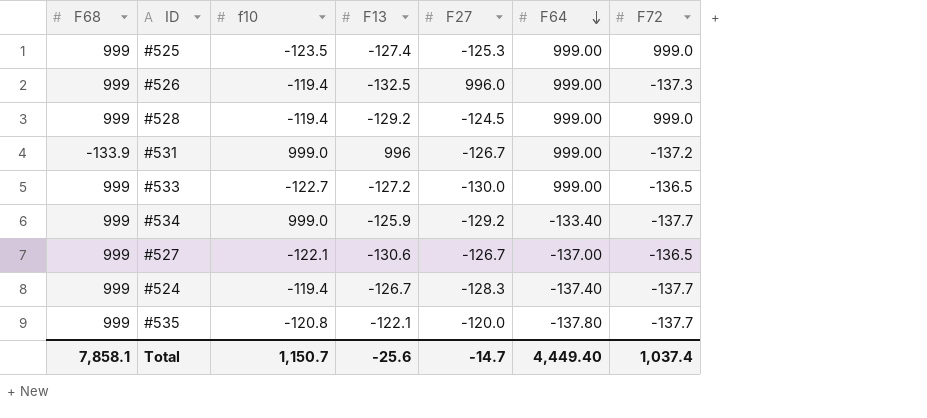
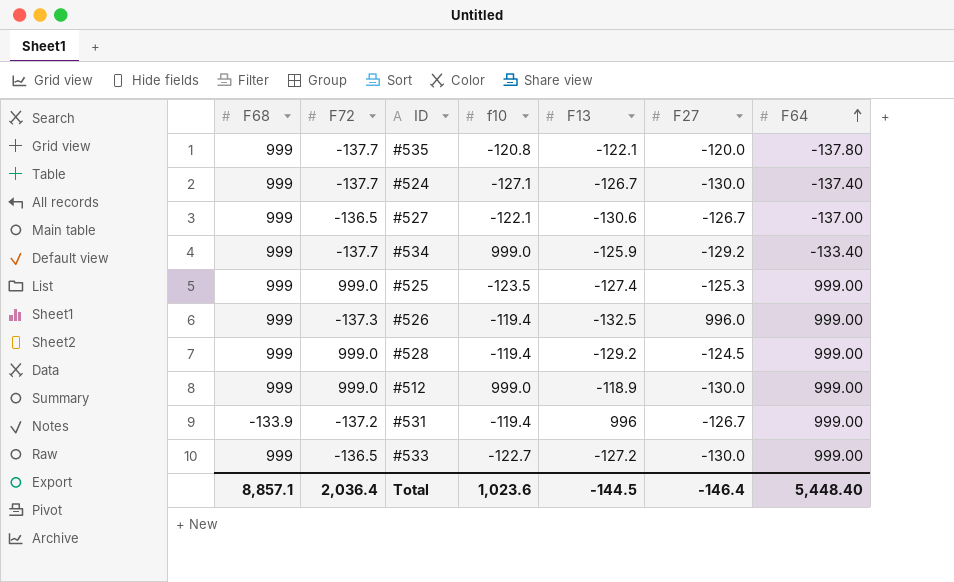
row order: F64 descending -> F64 ascending
column F72 | position: 7 -> 2
#524 | f10: -119.4 -> -127.1
#524 | F27: -128.3 -> -130.0
row #512: none -> 999 | 999.0 | 999.0 | -118.9 | -130.0 | 999.00
#531 | f10: 999.0 -> -119.4
Total | F68: 7,858.1 -> 8,857.1
Total | F72: 1,037.4 -> 2,036.4
Total | f10: 1,150.7 -> 1,023.6
Total | F13: -25.6 -> -144.5
Total | F27: -14.7 -> -146.4
Total | F64: 4,449.40 -> 5,448.40

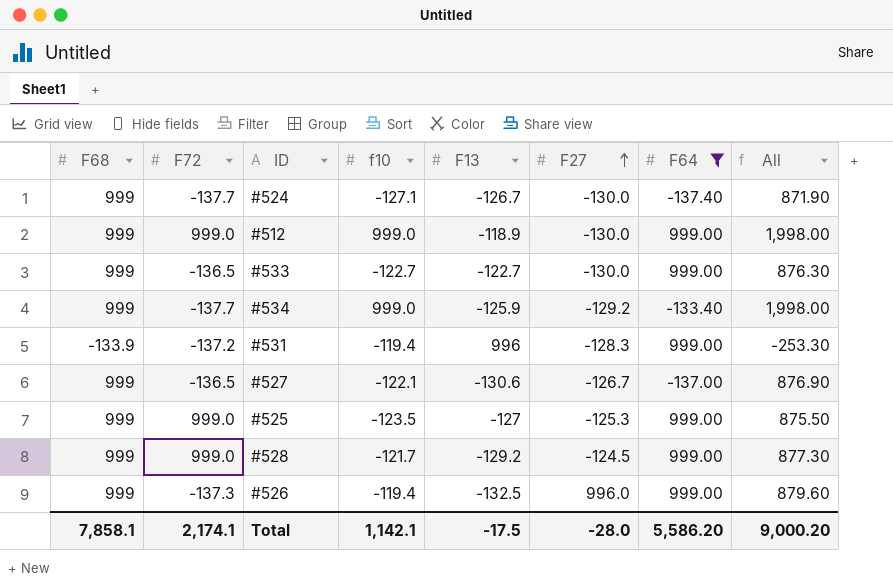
filter: none -> F64 != -137.80
row order: F64 ascending -> F27 ascending
column All | formula: none -> [F68] + [f10]
#533 | F13: -127.2 -> -122.7
#531 | F27: -126.7 -> -128.3
#525 | F13: -127.4 -> -127
#528 | f10: -119.4 -> -121.7
Total | F68: 8,857.1 -> 7,858.1
Total | F72: 2,036.4 -> 2,174.1
Total | f10: 1,023.6 -> 1,142.1
Total | F13: -144.5 -> -17.5
Total | F27: -146.4 -> -28.0
Total | F64: 5,448.40 -> 5,586.20

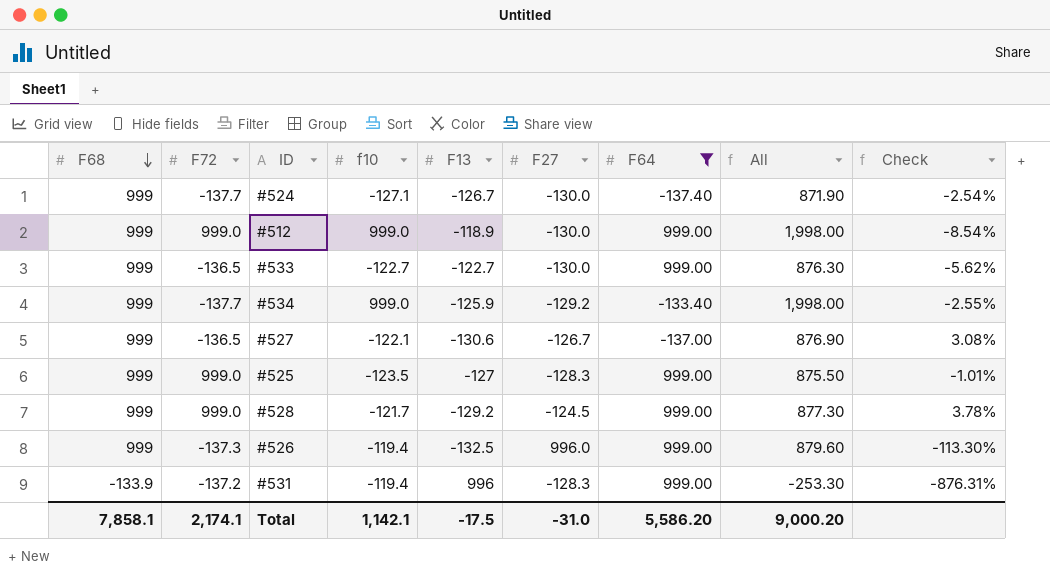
row order: F27 ascending -> F68 descending
column Check | formula: none -> ([F13] - [F27]) / [F27]
#525 | F27: -125.3 -> -128.3
Total | F27: -28.0 -> -31.0

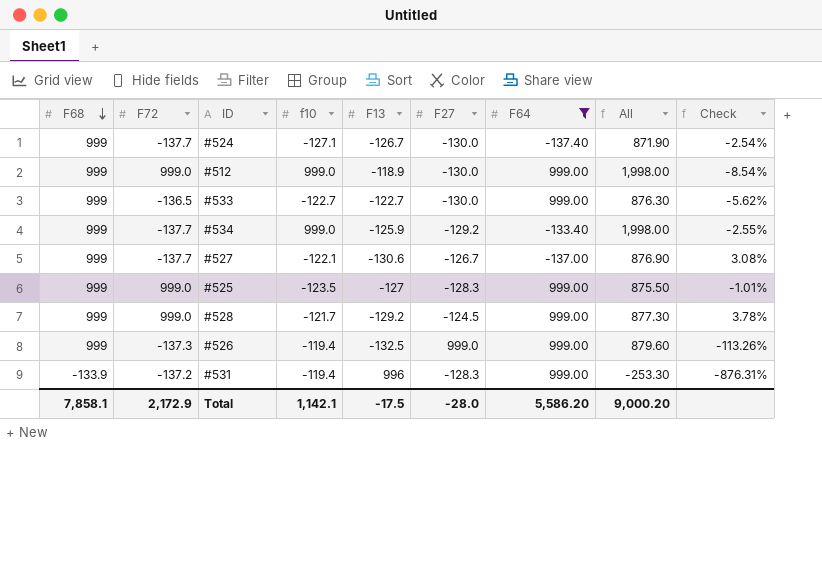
#527 | F72: -136.5 -> -137.7
#526 | F27: 996.0 -> 999.0
#526 | Check: -113.30% -> -113.26%
Total | F72: 2,174.1 -> 2,172.9
Total | F27: -31.0 -> -28.0

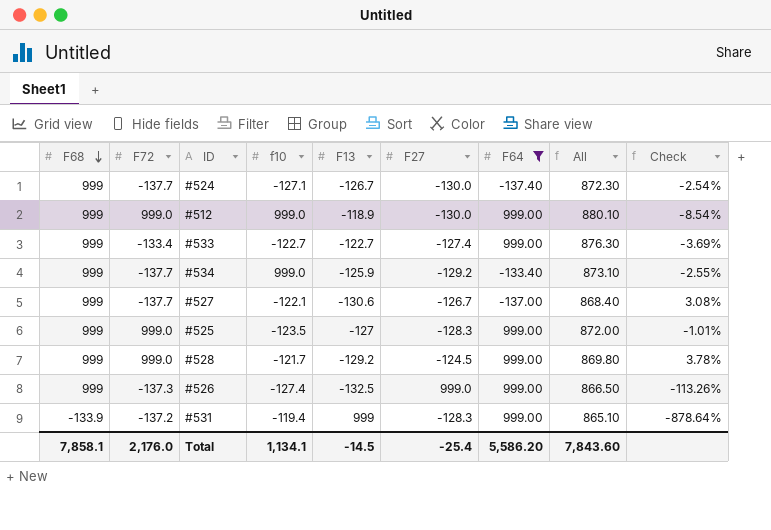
column All | formula: [F68] + [f10] -> [F68] + [F13]
#533 | F72: -136.5 -> -133.4
#533 | F27: -130.0 -> -127.4
#533 | Check: -5.62% -> -3.69%
#526 | f10: -119.4 -> -127.4
#531 | F13: 996 -> 999
#531 | Check: -876.31% -> -878.64%
Total | F72: 2,172.9 -> 2,176.0
Total | f10: 1,142.1 -> 1,134.1
Total | F13: -17.5 -> -14.5
Total | F27: -28.0 -> -25.4
Total | All: 9,000.20 -> 7,843.60

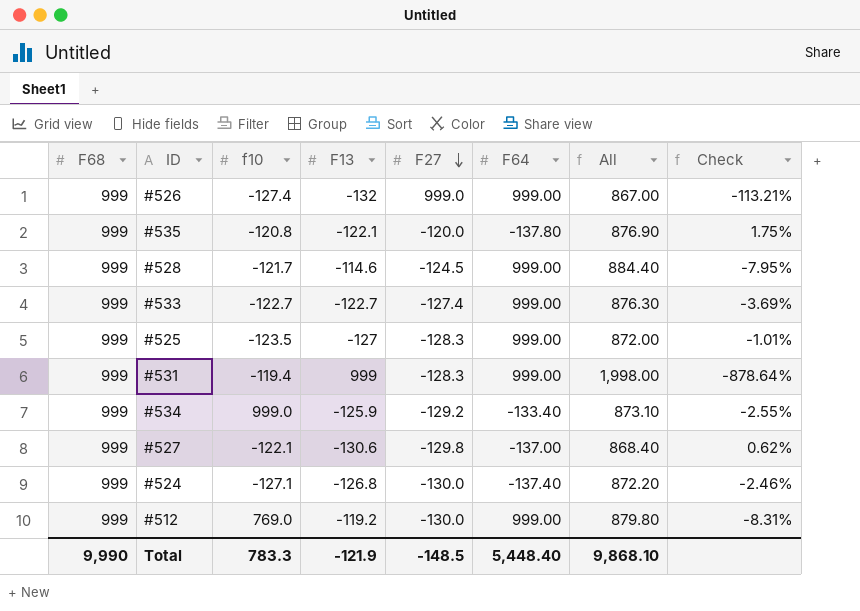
filter: F64 != -137.80 -> none
row order: F68 descending -> F27 descending
column F72 | position: 2 -> none
#526 | F13: -132.5 -> -132
#526 | All: 866.50 -> 867.00
#526 | Check: -113.26% -> -113.21%
#528 | F13: -129.2 -> -114.6
#528 | All: 869.80 -> 884.40
#528 | Check: 3.78% -> -7.95%
#531 | F68: -133.9 -> 999
#531 | All: 865.10 -> 1,998.00
#527 | F27: -126.7 -> -129.8
#527 | Check: 3.08% -> 0.62%
#524 | F13: -126.7 -> -126.8
#524 | All: 872.30 -> 872.20
#524 | Check: -2.54% -> -2.46%
#512 | f10: 999.0 -> 769.0
#512 | F13: -118.9 -> -119.2
#512 | All: 880.10 -> 879.80
#512 | Check: -8.54% -> -8.31%
Total | F68: 7,858.1 -> 9,990
Total | f10: 1,134.1 -> 783.3
Total | F13: -14.5 -> -121.9
Total | F27: -25.4 -> -148.5
Total | F64: 5,586.20 -> 5,448.40
Total | All: 7,843.60 -> 9,868.10

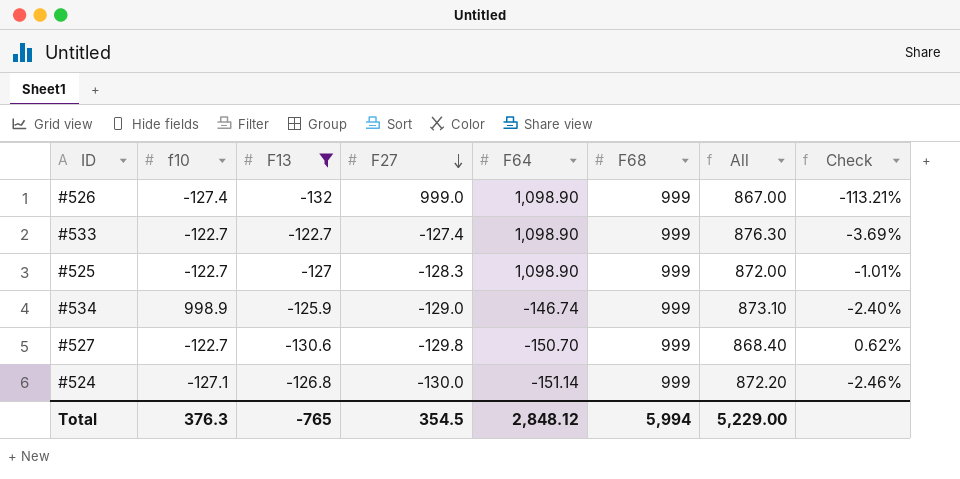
filter: none -> F13 <= -122.7
column F68 | position: 1 -> 6
#526 | F64: 999.00 -> 1,098.90
#533 | F64: 999.00 -> 1,098.90
#525 | f10: -123.5 -> -122.7
#525 | F64: 999.00 -> 1,098.90
#534 | f10: 999.0 -> 998.9
#534 | F27: -129.2 -> -129.0
#534 | F64: -133.40 -> -146.74
#534 | Check: -2.55% -> -2.40%
#527 | f10: -122.1 -> -122.7
#527 | F64: -137.00 -> -150.70
#524 | F64: -137.40 -> -151.14
Total | f10: 783.3 -> 376.3
Total | F13: -121.9 -> -765
Total | F27: -148.5 -> 354.5
Total | F64: 5,448.40 -> 2,848.12
Total | F68: 9,990 -> 5,994
Total | All: 9,868.10 -> 5,229.00

